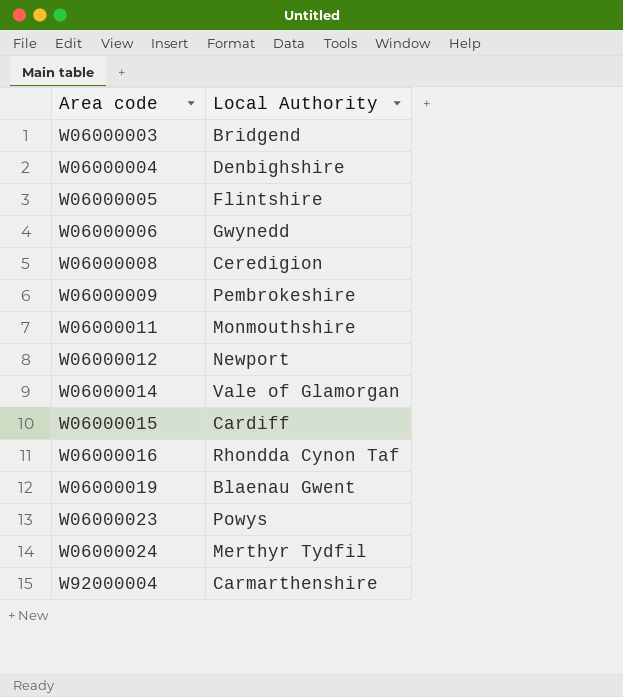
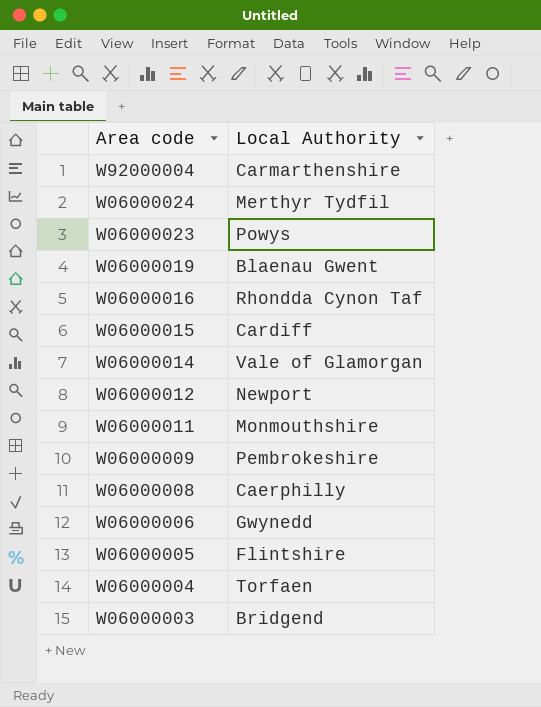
row order: Area code ascending -> Area code descending
W06000008 | Local Authority: Ceredigion -> Caerphilly
W06000004 | Local Authority: Denbighshire -> Torfaen

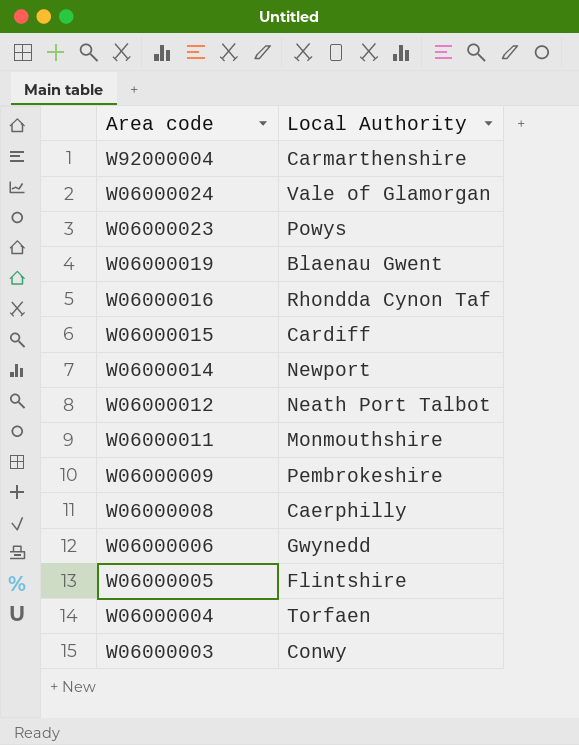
W06000024 | Local Authority: Merthyr Tydfil -> Vale of Glamorgan
W06000014 | Local Authority: Vale of Glamorgan -> Newport
W06000012 | Local Authority: Newport -> Neath Port Talbot
W06000003 | Local Authority: Bridgend -> Conwy

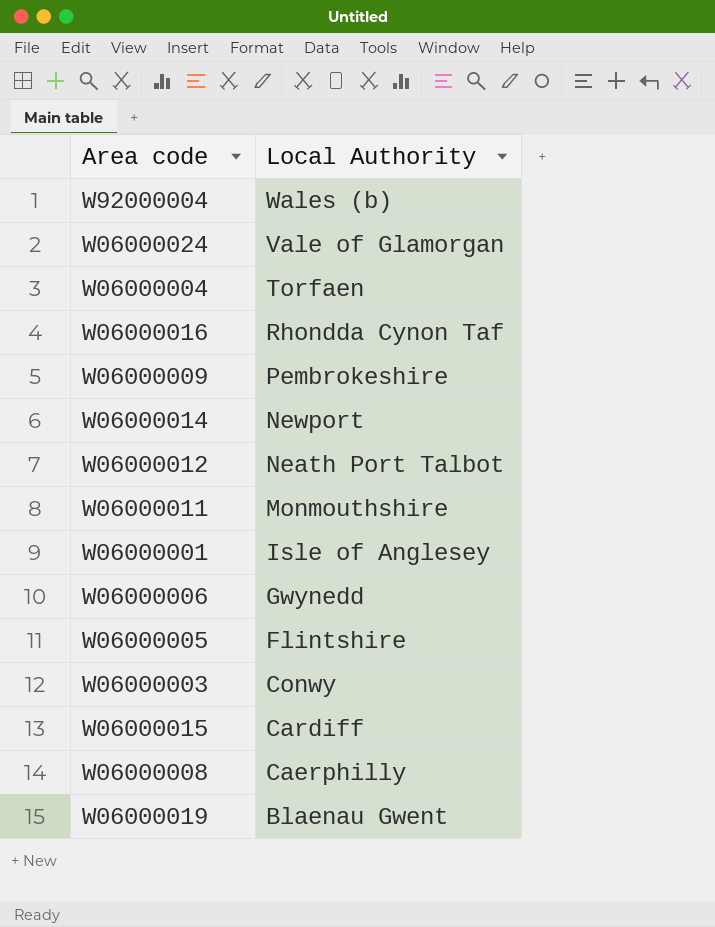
row order: Area code descending -> Local Authority descending
row W06000023: Powys -> none
W92000004 | Local Authority: Carmarthenshire -> Wales (b)
row W06000001: none -> Isle of Anglesey

